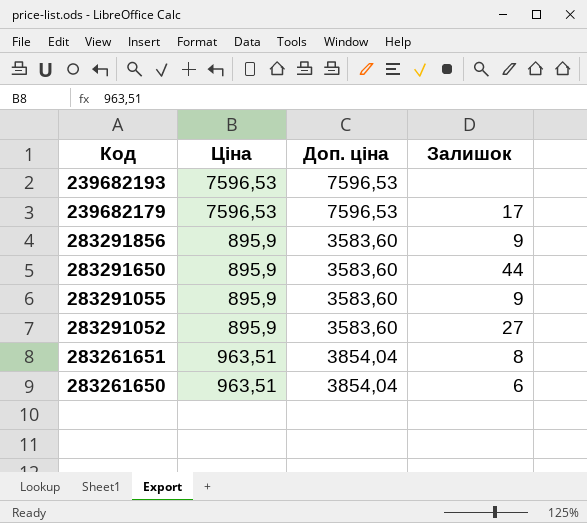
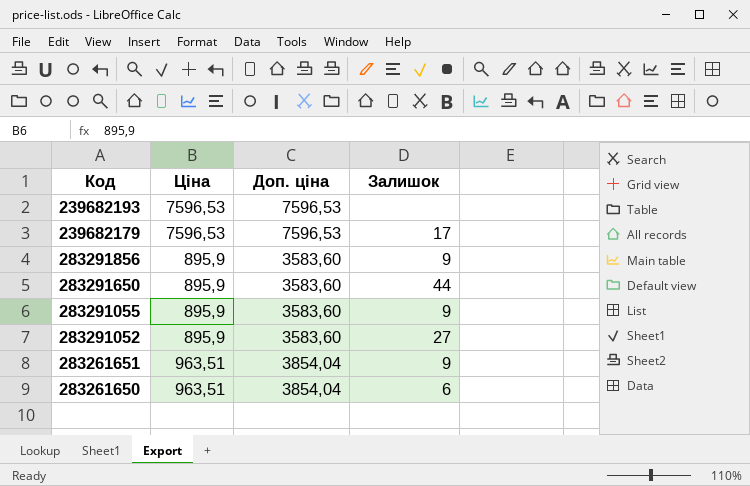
283261651 | Залишок: 8 -> 9

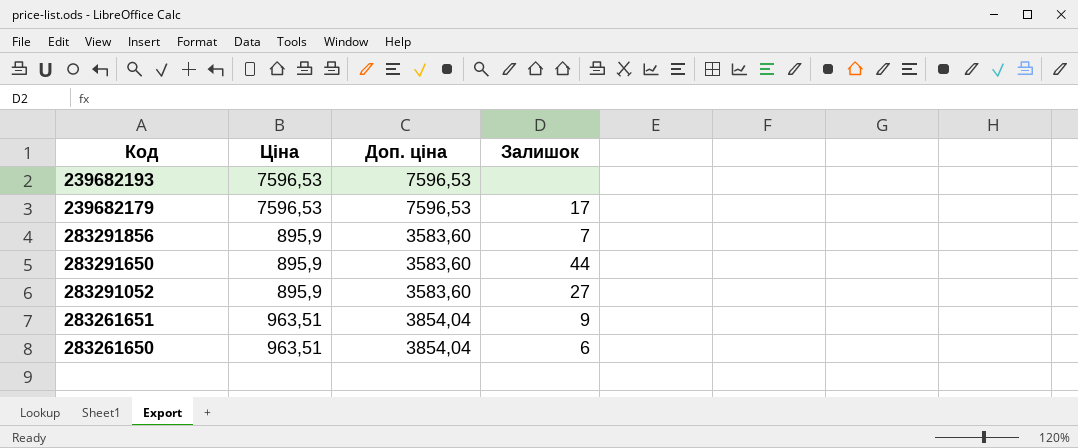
row 283291055: 895,9 | 3583,60 | 9 -> none
283291856 | Залишок: 9 -> 7

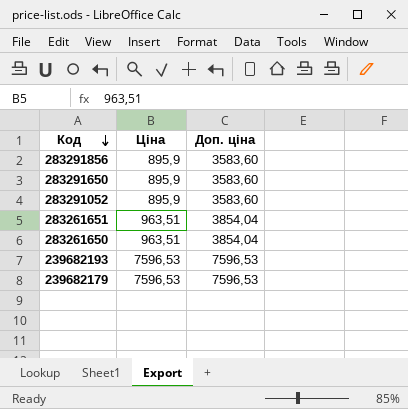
row order: none -> Код descending
column Залишок | position: 4 -> none

